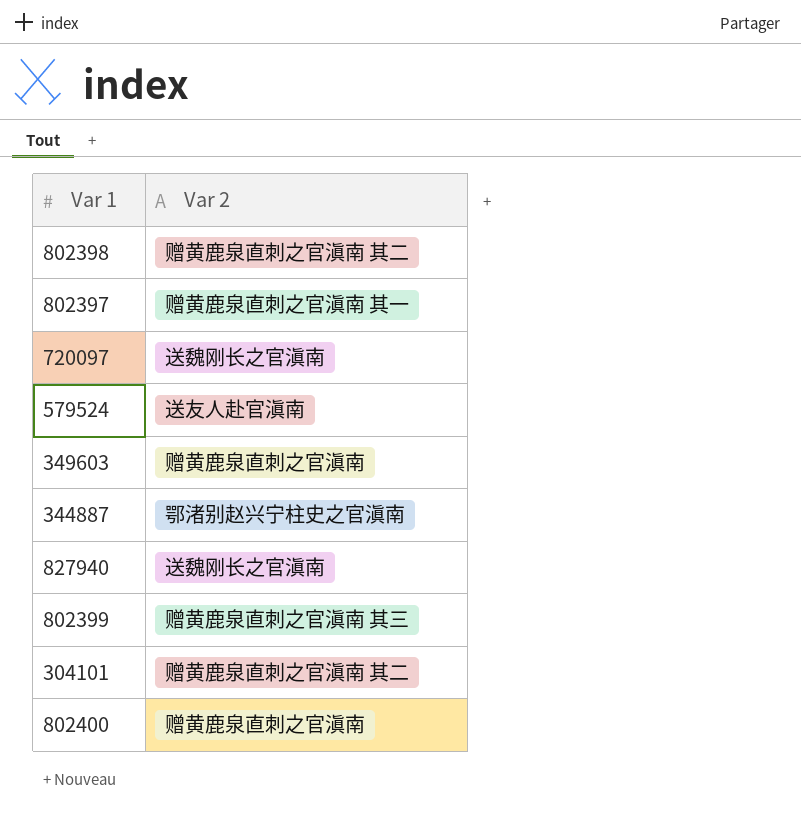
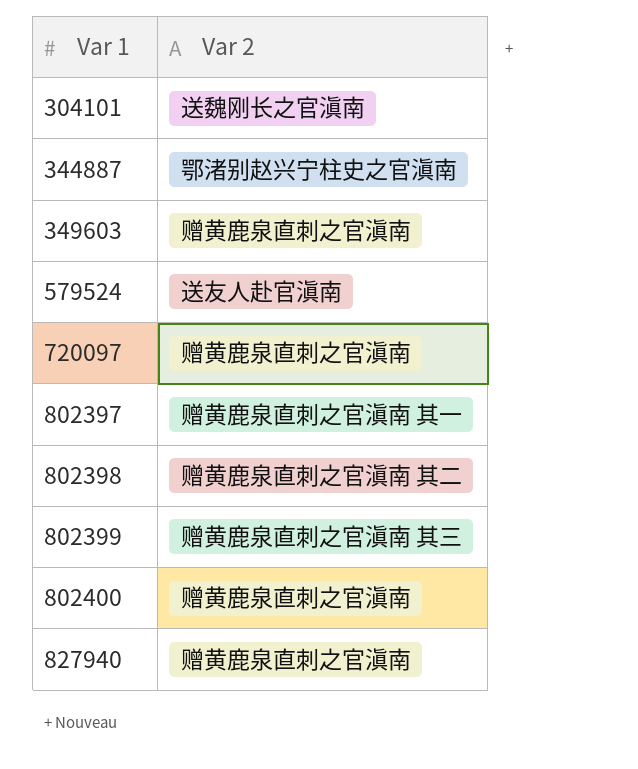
row order: none -> Var 1 ascending
304101 | Var 2: 赠黄鹿泉直刺之官滇南 其二 -> 送魏刚长之官滇南
720097 | Var 2: 送魏刚长之官滇南 -> 赠黄鹿泉直刺之官滇南
827940 | Var 2: 送魏刚长之官滇南 -> 赠黄鹿泉直刺之官滇南

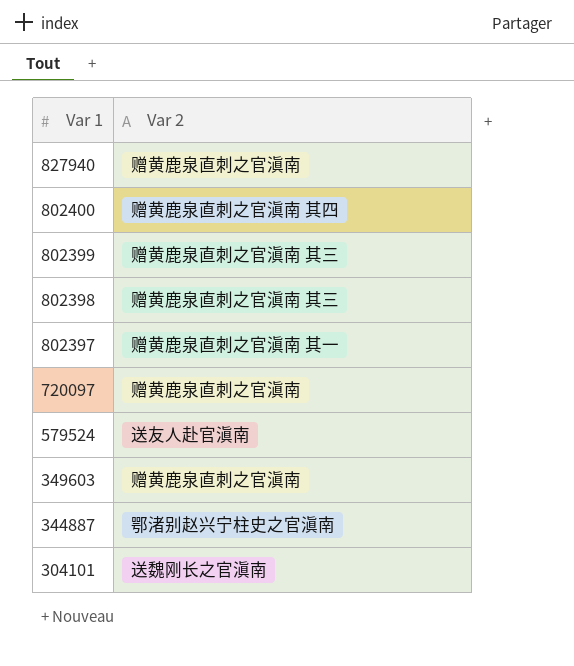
row order: Var 1 ascending -> Var 1 descending
802400 | Var 2: 赠黄鹿泉直刺之官滇南 -> 赠黄鹿泉直刺之官滇南 其四
802398 | Var 2: 赠黄鹿泉直刺之官滇南 其二 -> 赠黄鹿泉直刺之官滇南 其三

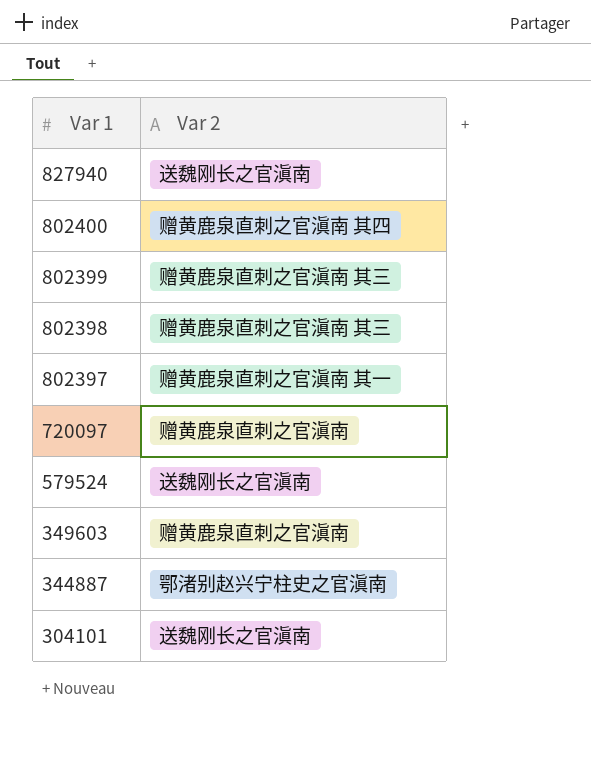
827940 | Var 2: 赠黄鹿泉直刺之官滇南 -> 送魏刚长之官滇南
579524 | Var 2: 送友人赴官滇南 -> 送魏刚长之官滇南

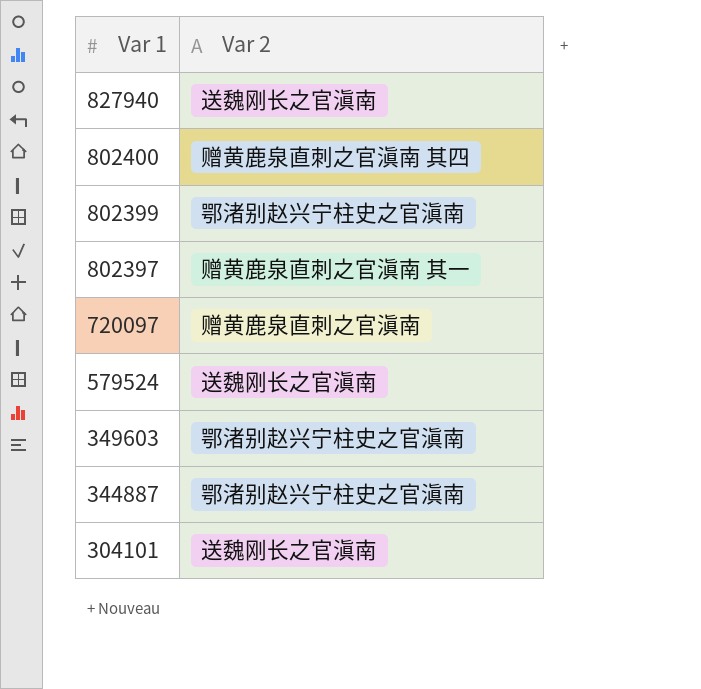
row 802398: 赠黄鹿泉直刺之官滇南 其三 -> none
802399 | Var 2: 赠黄鹿泉直刺之官滇南 其三 -> 鄂渚别赵兴宁柱史之官滇南
349603 | Var 2: 赠黄鹿泉直刺之官滇南 -> 鄂渚别赵兴宁柱史之官滇南

